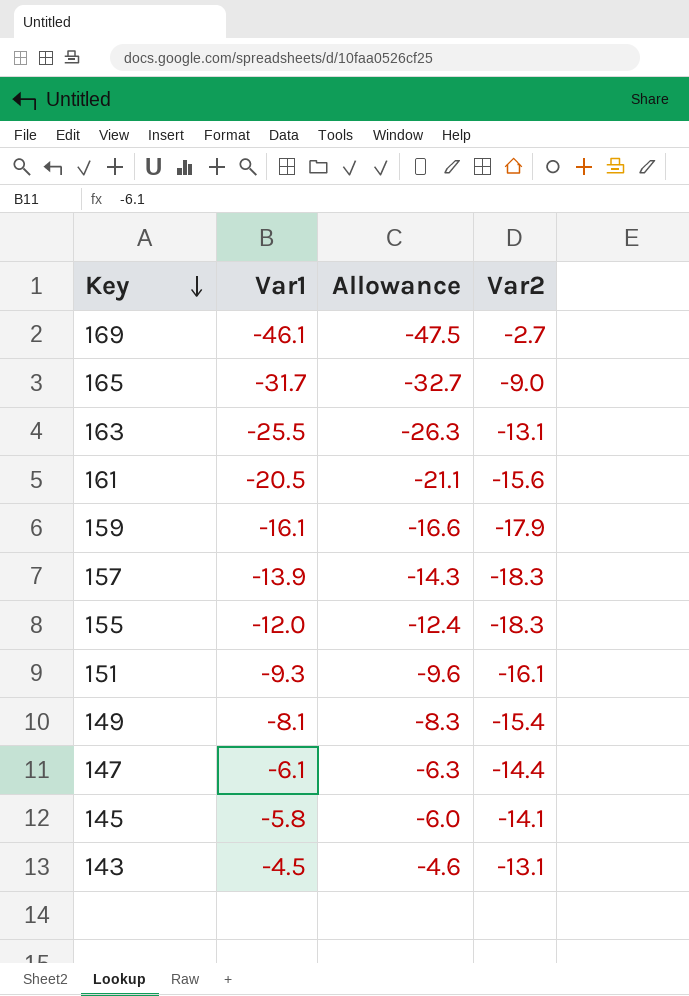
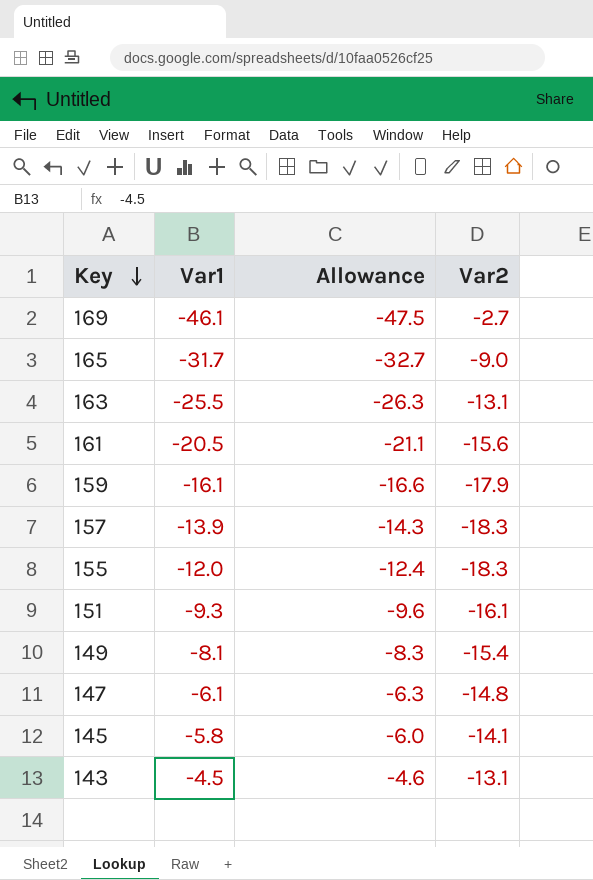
147 | Var2: -14.4 -> -14.8

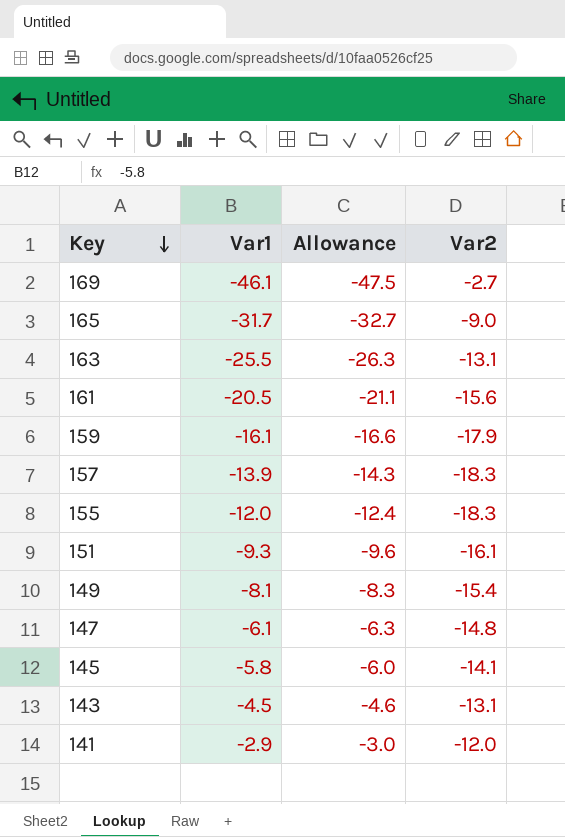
row 141: none -> -2.9 | -3.0 | -12.0

